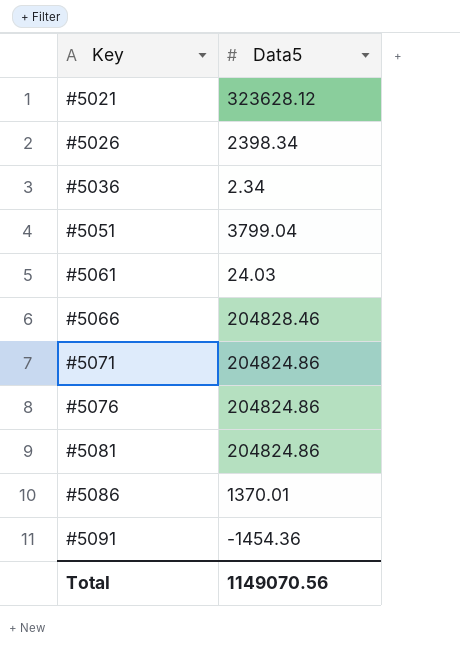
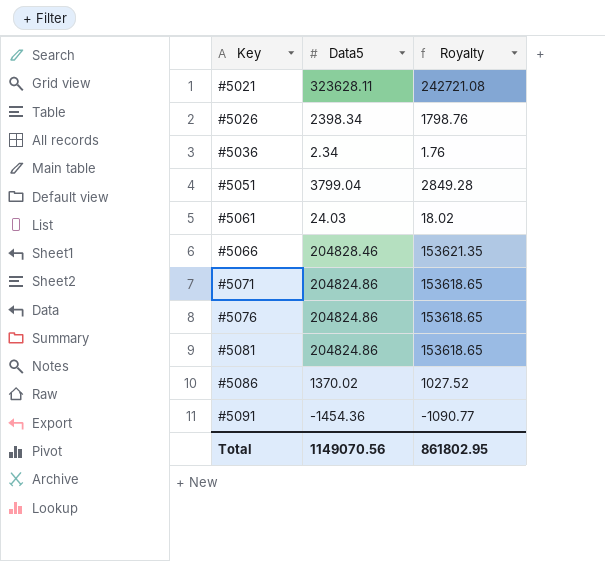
column Royalty | formula: none -> [Data5] * 0.75
#5021 | Data5: 323628.12 -> 323628.11
#5086 | Data5: 1370.01 -> 1370.02

